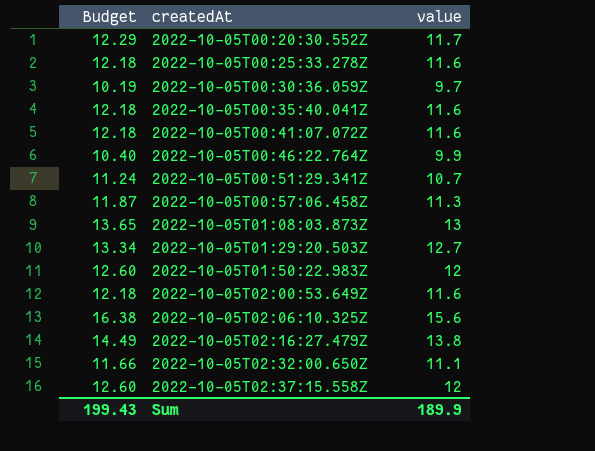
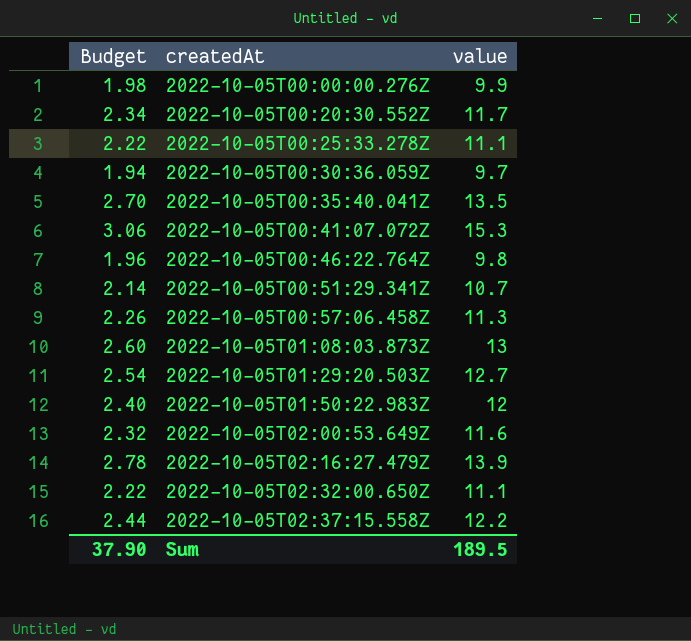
column Budget | formula: [value] * 1.05 -> [value] * 0.2
row 2022-10-05T02:06:10.325Z: 16.38 | 15.6 -> none
row 2022-10-05T00:00:00.276Z: none -> 1.98 | 9.9
2022-10-05T00:25:33.278Z | value: 11.6 -> 11.1
2022-10-05T00:35:40.041Z | value: 11.6 -> 13.5
2022-10-05T00:41:07.072Z | value: 11.6 -> 15.3
2022-10-05T00:46:22.764Z | value: 9.9 -> 9.8
2022-10-05T02:16:27.479Z | value: 13.8 -> 13.9
2022-10-05T02:37:15.558Z | value: 12 -> 12.2
Sum | Budget: 199.43 -> 37.90
Sum | value: 189.9 -> 189.5

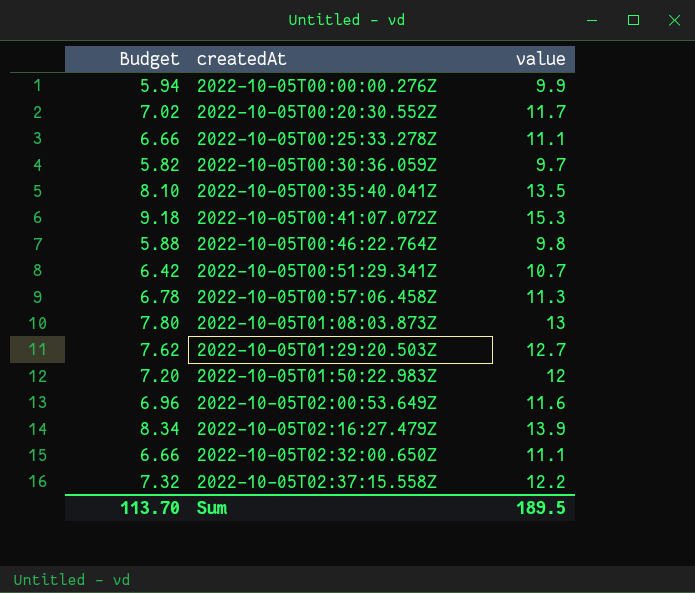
column Budget | formula: [value] * 0.2 -> [value] * 0.6
Sum | Budget: 37.90 -> 113.70

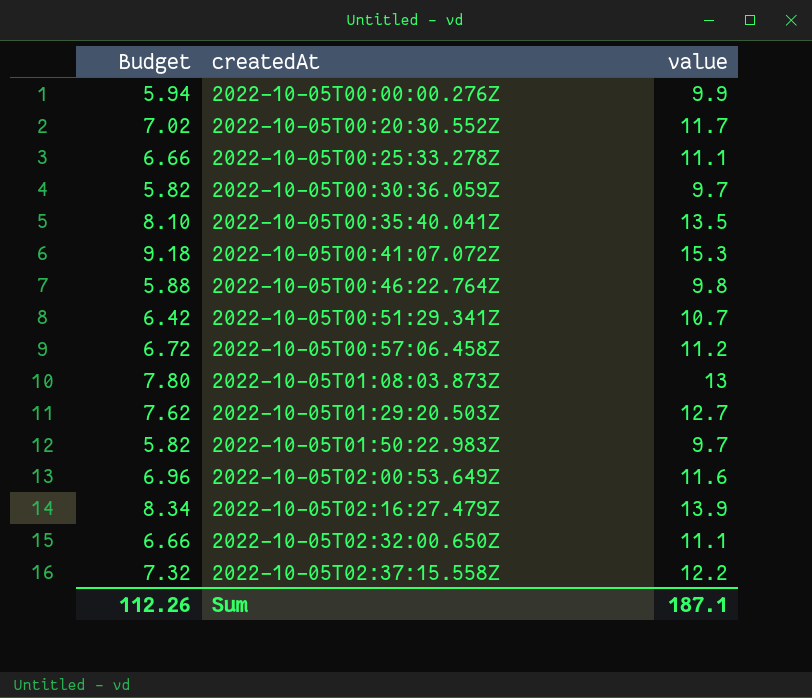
2022-10-05T00:57:06.458Z | Budget: 6.78 -> 6.72
2022-10-05T00:57:06.458Z | value: 11.3 -> 11.2
2022-10-05T01:50:22.983Z | Budget: 7.20 -> 5.82
2022-10-05T01:50:22.983Z | value: 12 -> 9.7
Sum | Budget: 113.70 -> 112.26
Sum | value: 189.5 -> 187.1

